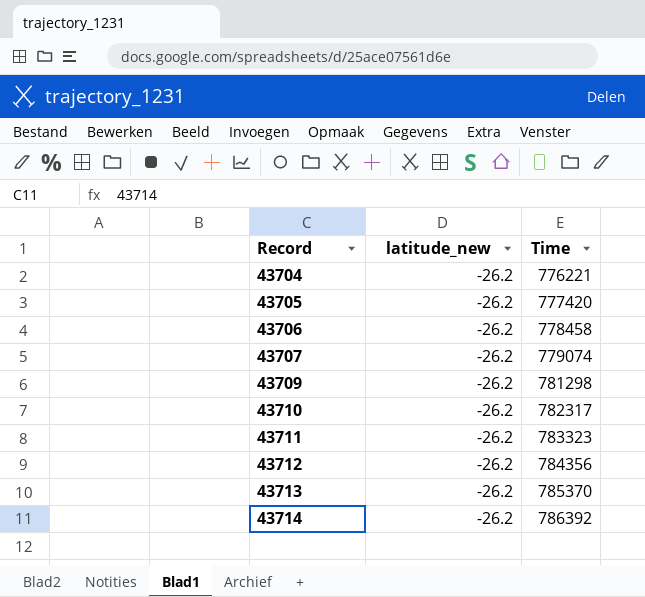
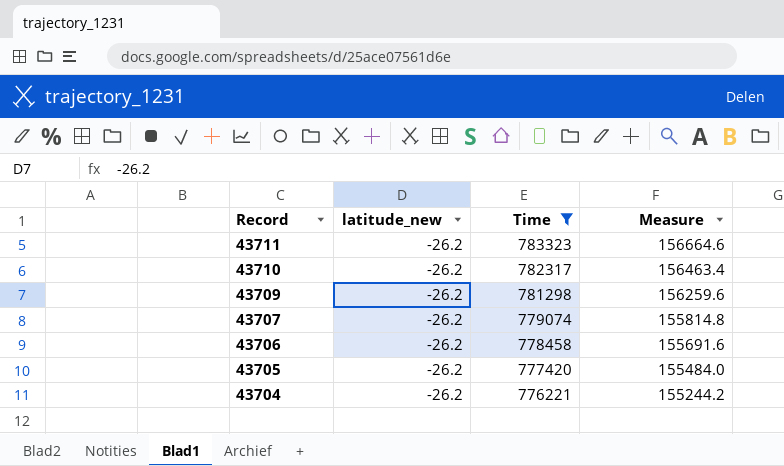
filter: none -> Time <= 783323
row order: Record ascending -> Record descending
column Measure | formula: none -> [Time] * 0.2

